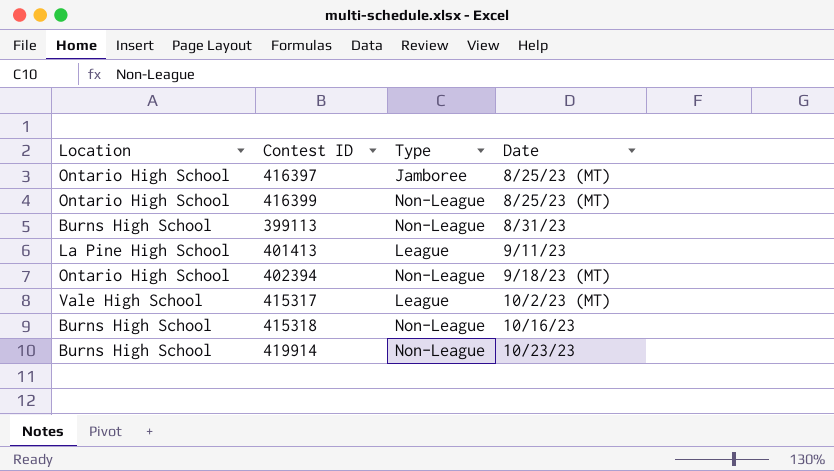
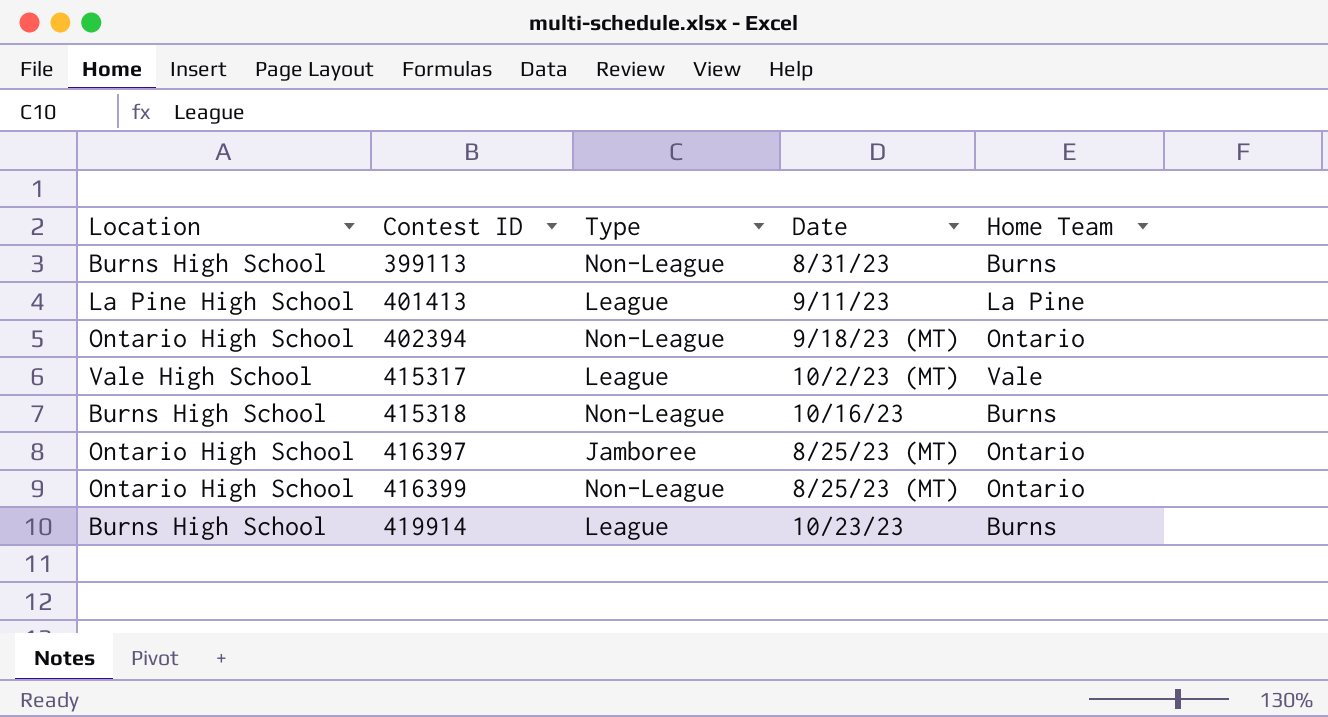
row order: Date ascending -> Contest ID ascending
column Home Team | position: none -> 5
419914 | Type: Non-League -> League

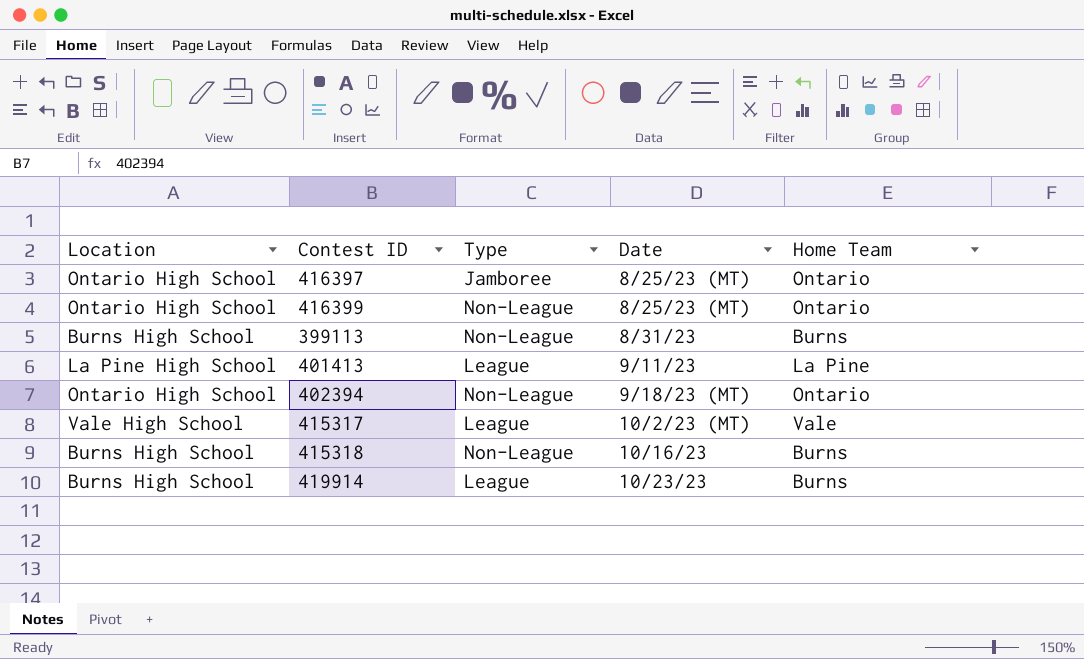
row order: Contest ID ascending -> Date ascending

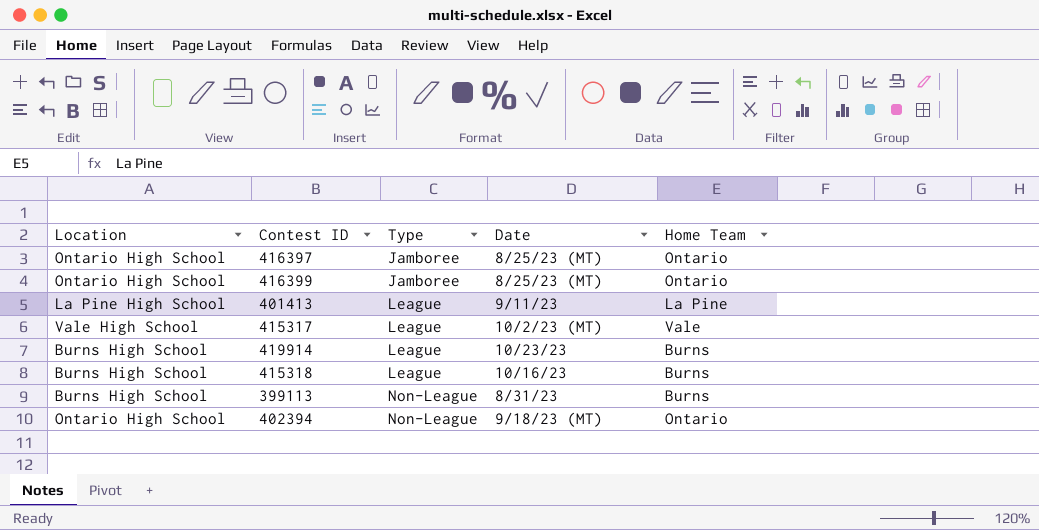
row order: Date ascending -> Type ascending
416399 | Type: Non-League -> Jamboree
415318 | Type: Non-League -> League

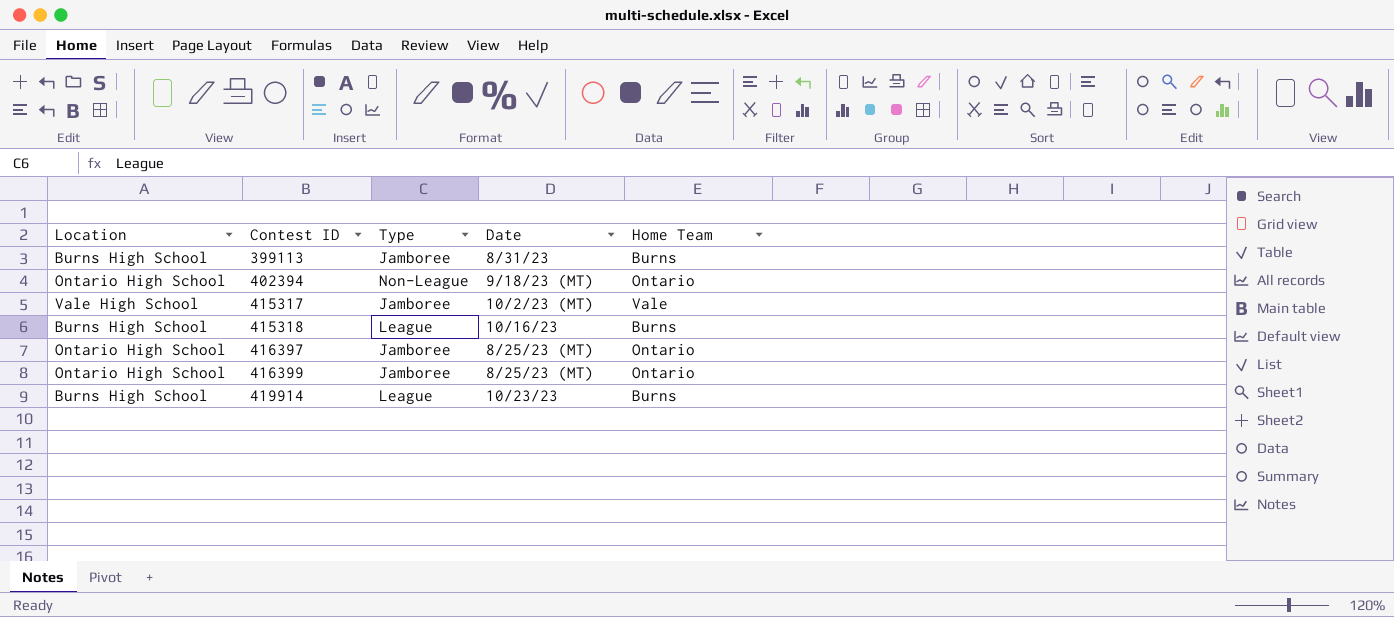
row order: Type ascending -> Contest ID ascending
row 401413: La Pine High School | League | 9/11/23 | La Pine -> none
399113 | Type: Non-League -> Jamboree
415317 | Type: League -> Jamboree

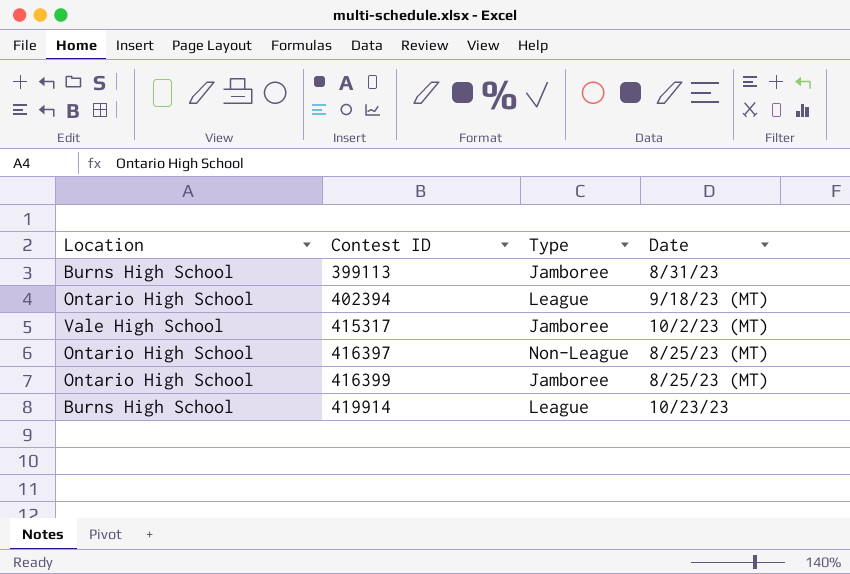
column Home Team | position: 5 -> none
row 415318: Burns High School | League | 10/16/23 | Burns -> none
402394 | Type: Non-League -> League
416397 | Type: Jamboree -> Non-League

